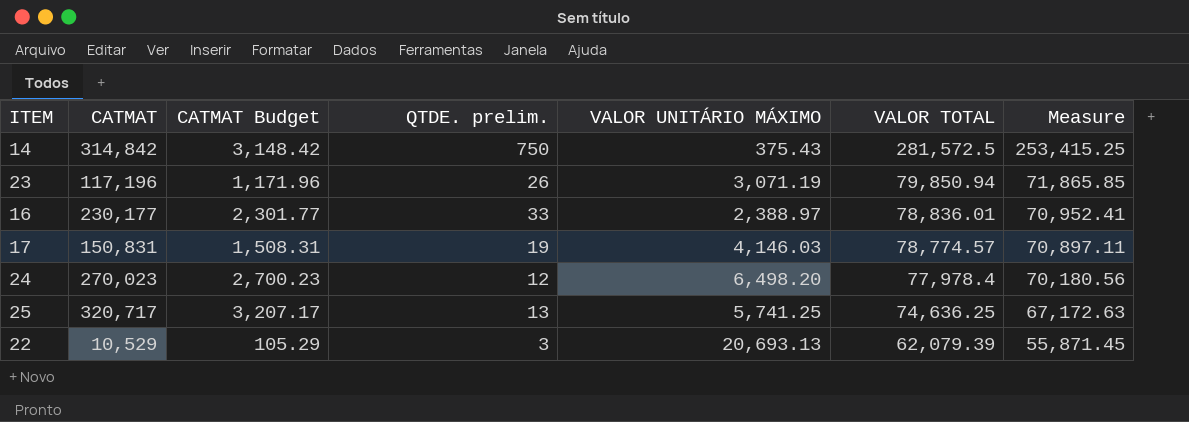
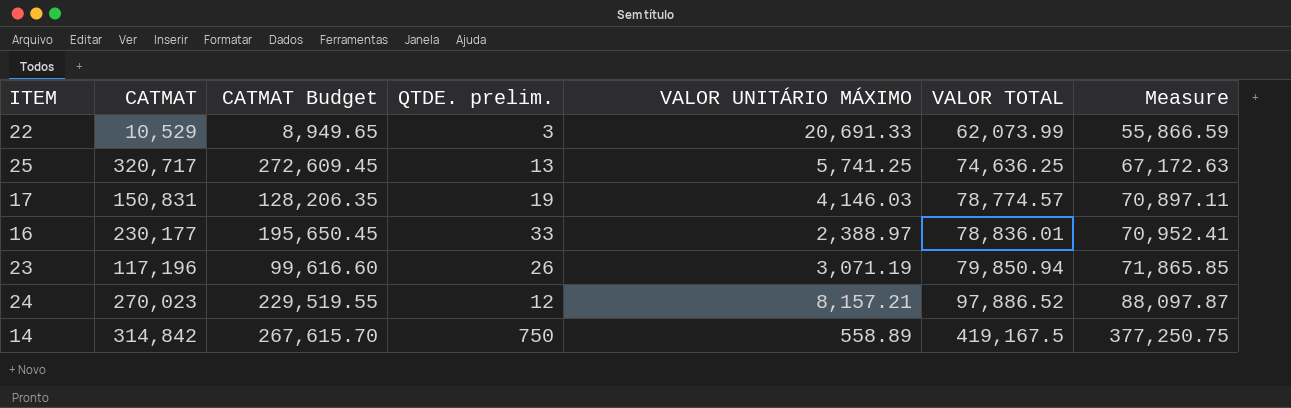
row order: VALOR TOTAL descending -> VALOR TOTAL ascending
column CATMAT Budget | formula: [CATMAT] * 0.01 -> [CATMAT] * 0.85
22 | VALOR UNITÁRIO MÁXIMO: 20,693.13 -> 20,691.33
22 | VALOR TOTAL: 62,079.39 -> 62,073.99
22 | Measure: 55,871.45 -> 55,866.59
24 | VALOR UNITÁRIO MÁXIMO: 6,498.20 -> 8,157.21
24 | VALOR TOTAL: 77,978.4 -> 97,886.52
24 | Measure: 70,180.56 -> 88,097.87
14 | VALOR UNITÁRIO MÁXIMO: 375.43 -> 558.89
14 | VALOR TOTAL: 281,572.5 -> 419,167.5
14 | Measure: 253,415.25 -> 377,250.75

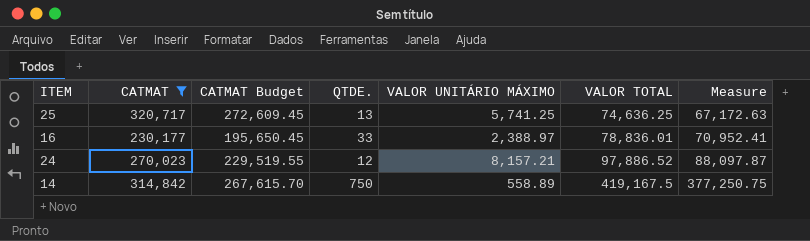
filter: none -> CATMAT >= 230,177
column name: QTDE. prelim. -> QTDE.

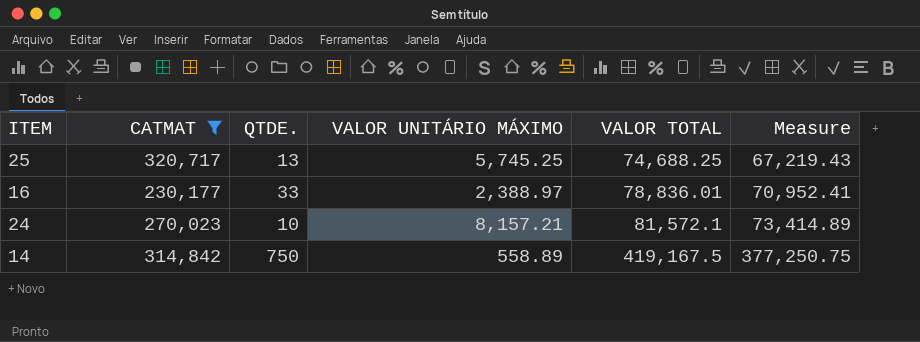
column CATMAT Budget | formula: [CATMAT] * 0.85 -> none
25 | VALOR UNITÁRIO MÁXIMO: 5,741.25 -> 5,745.25
25 | VALOR TOTAL: 74,636.25 -> 74,688.25
25 | Measure: 67,172.63 -> 67,219.43
24 | QTDE.: 12 -> 10
24 | VALOR TOTAL: 97,886.52 -> 81,572.1
24 | Measure: 88,097.87 -> 73,414.89

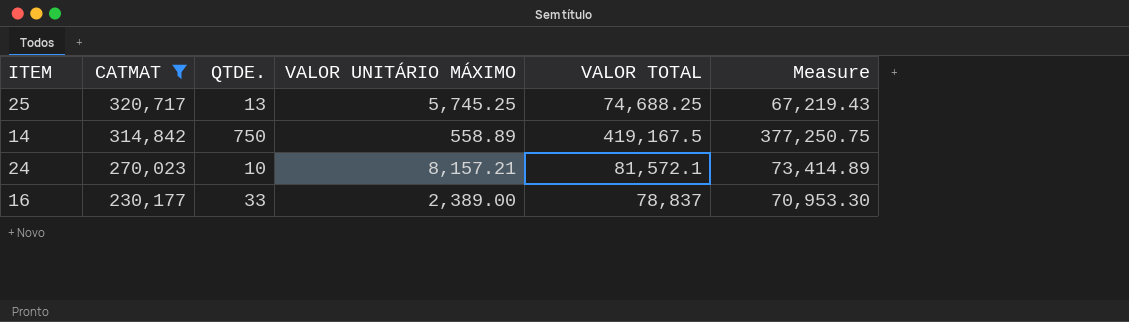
row order: VALOR TOTAL ascending -> CATMAT descending
16 | VALOR UNITÁRIO MÁXIMO: 2,388.97 -> 2,389.00
16 | VALOR TOTAL: 78,836.01 -> 78,837
16 | Measure: 70,952.41 -> 70,953.30

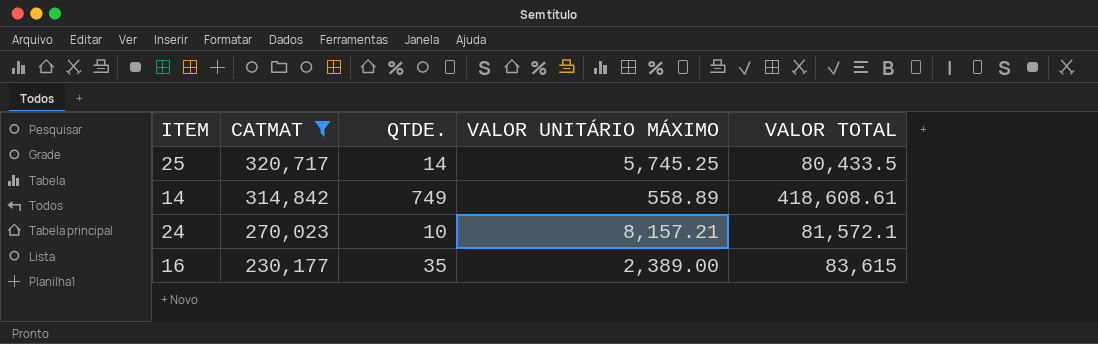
column Measure | formula: [VALOR TOTAL] * 0.9 -> none
25 | QTDE.: 13 -> 14
25 | VALOR TOTAL: 74,688.25 -> 80,433.5
14 | QTDE.: 750 -> 749
14 | VALOR TOTAL: 419,167.5 -> 418,608.61
16 | QTDE.: 33 -> 35
16 | VALOR TOTAL: 78,837 -> 83,615

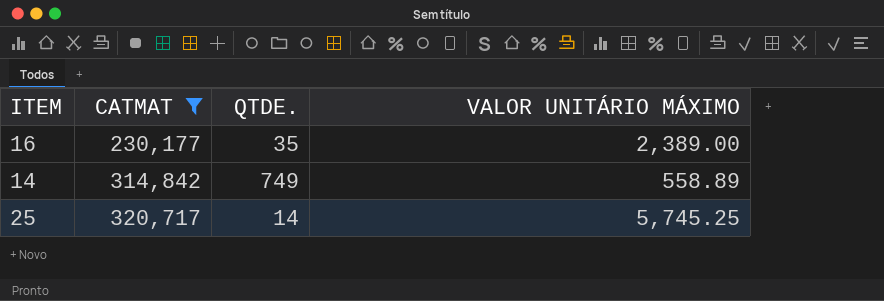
row order: CATMAT descending -> CATMAT ascending
column VALOR TOTAL | formula: [QTDE.] * [VALOR UNITÁRIO MÁXIMO] -> none
row 24: 270,023 | 10 | 8,157.21 | 81,572.1 -> none

